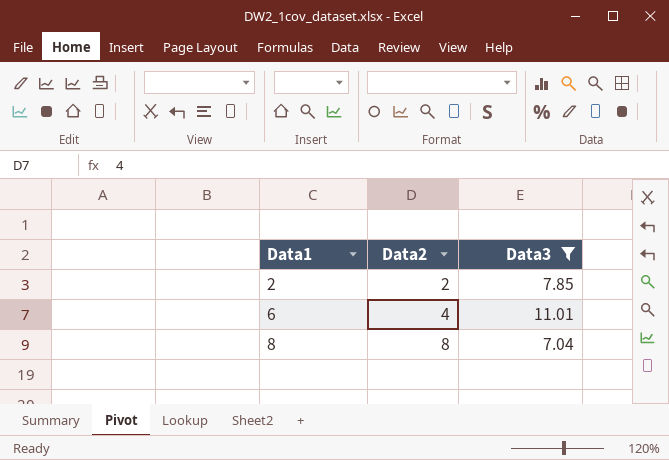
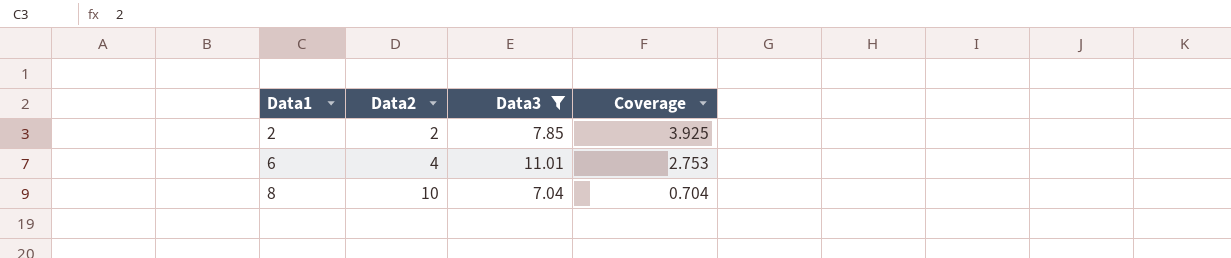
column Coverage | formula: none -> [Data3] / [Data2]
8 | Data2: 8 -> 10

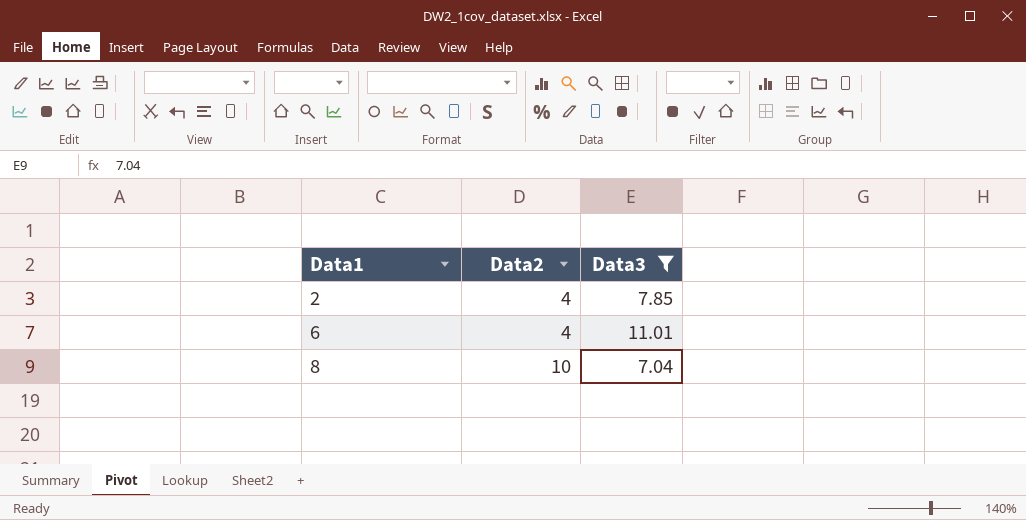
column Coverage | formula: [Data3] / [Data2] -> none
2 | Data2: 2 -> 4

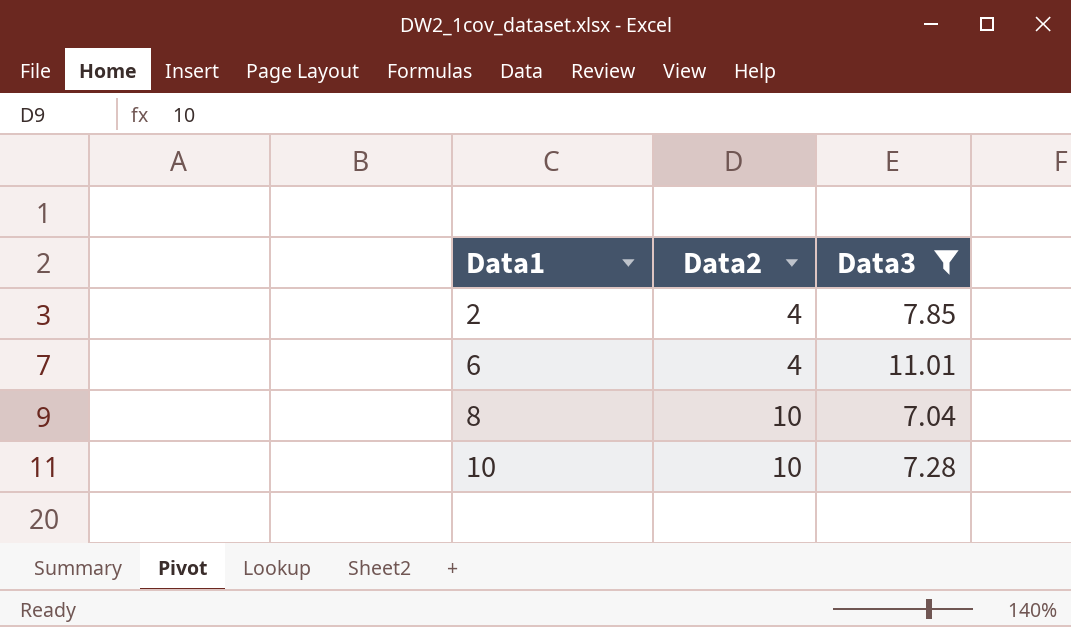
row 10: none -> 10 | 7.28

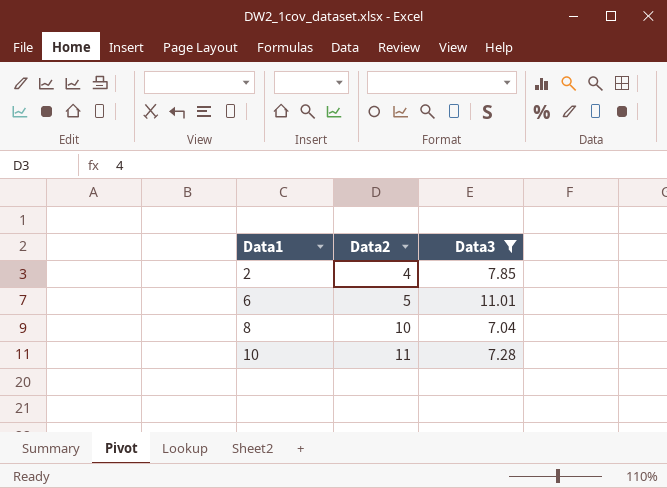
6 | Data2: 4 -> 5
10 | Data2: 10 -> 11

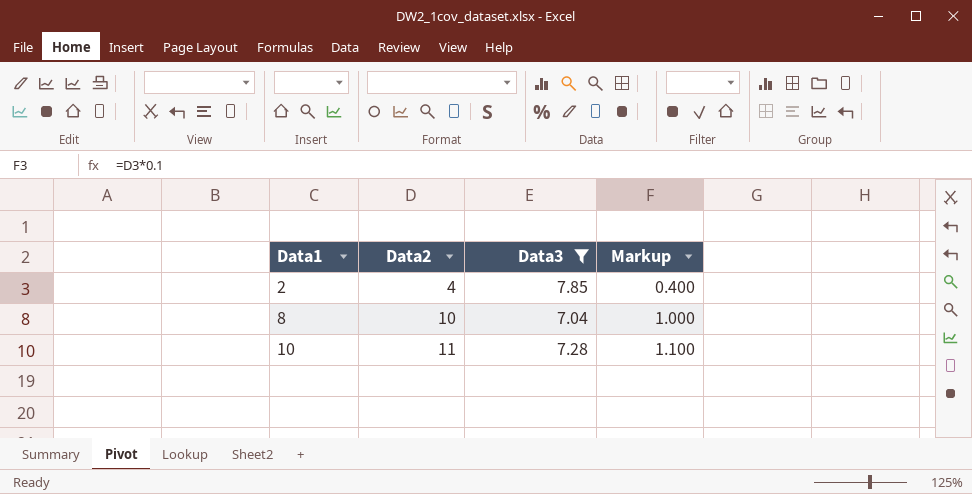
column Markup | formula: none -> [Data2] * 0.1
row 6: 5 | 11.01 -> none

